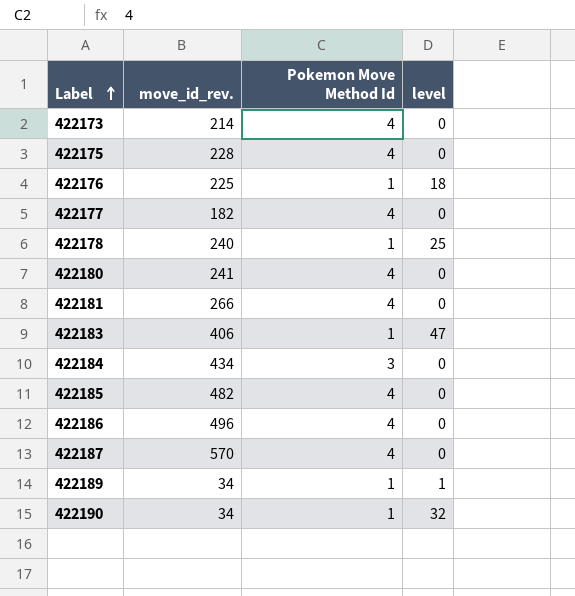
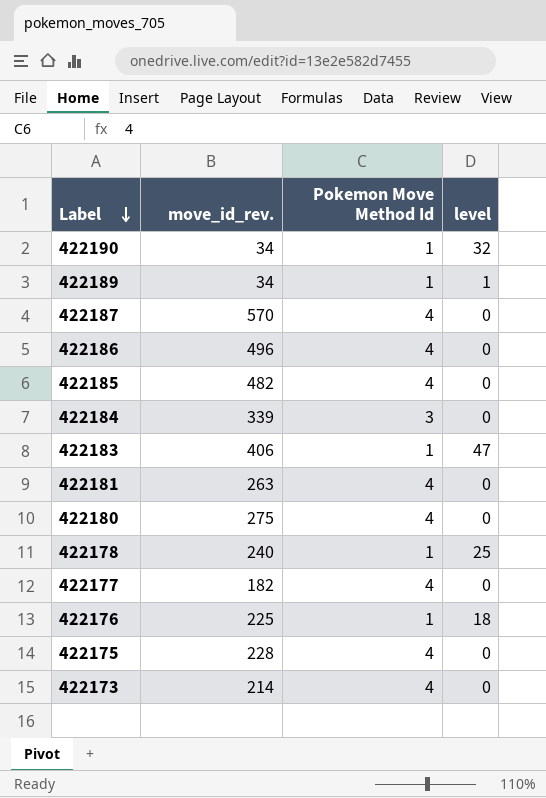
row order: Label ascending -> Label descending
422184 | move_id_rev.: 434 -> 339
422181 | move_id_rev.: 266 -> 263
422180 | move_id_rev.: 241 -> 275

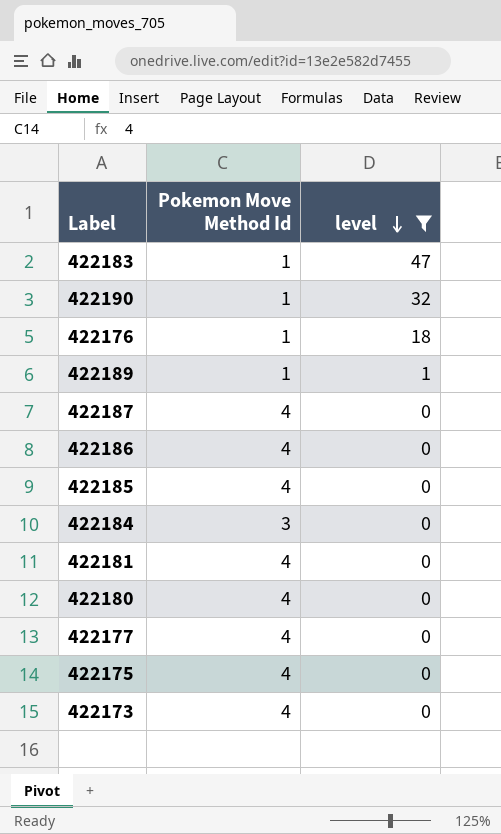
filter: none -> level != 25
row order: Label descending -> level descending
column move_id_rev. | position: 2 -> none

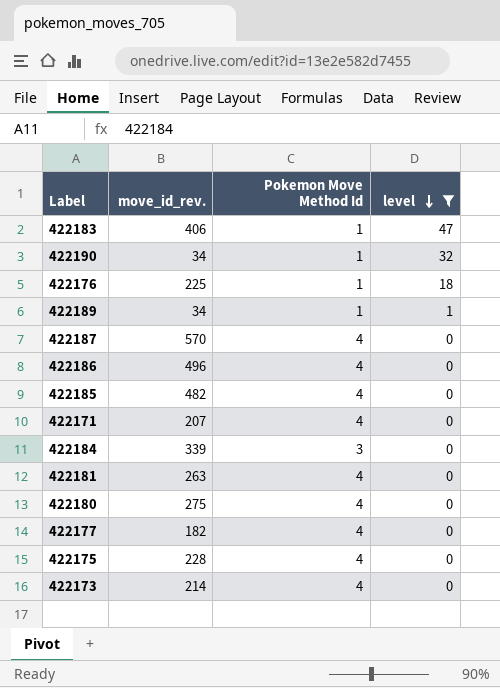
column move_id_rev. | position: none -> 2
row 422171: none -> 207 | 4 | 0

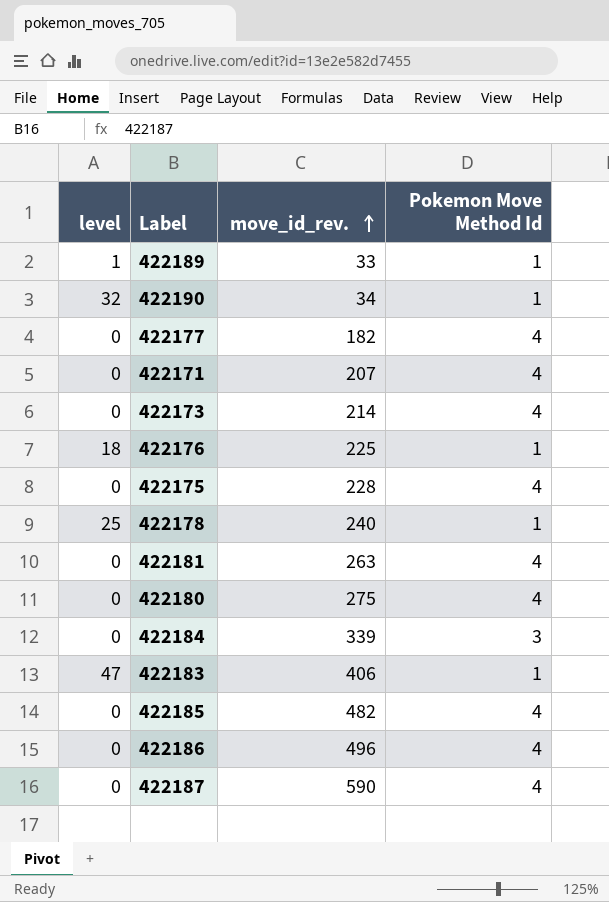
filter: level != 25 -> none
row order: level descending -> move_id_rev. ascending
column level | position: 4 -> 1
422189 | move_id_rev.: 34 -> 33
422187 | move_id_rev.: 570 -> 590

